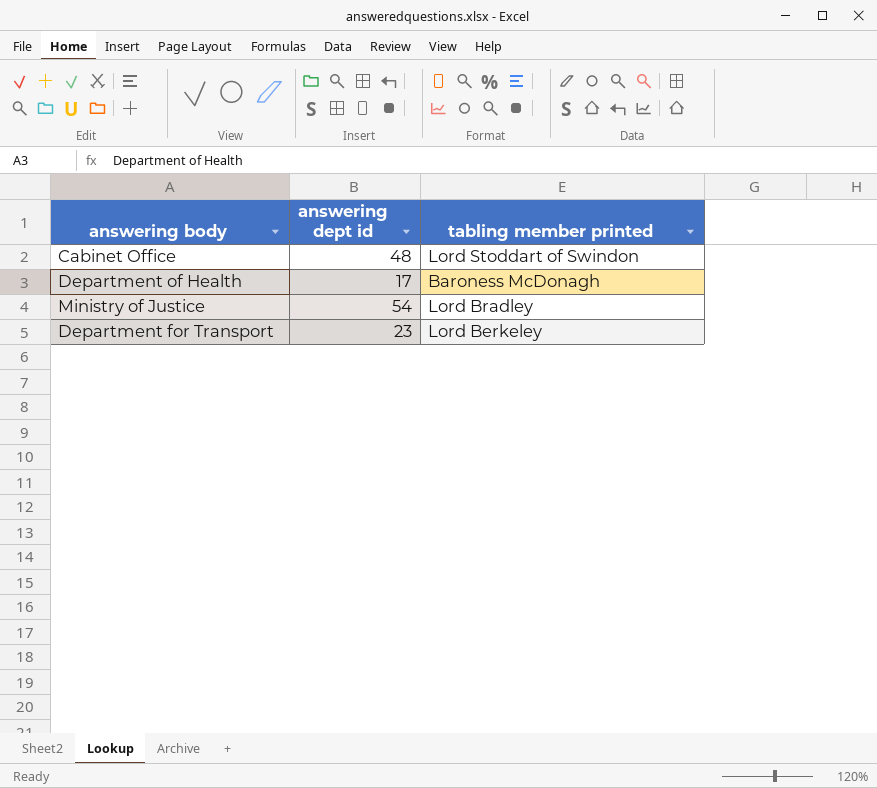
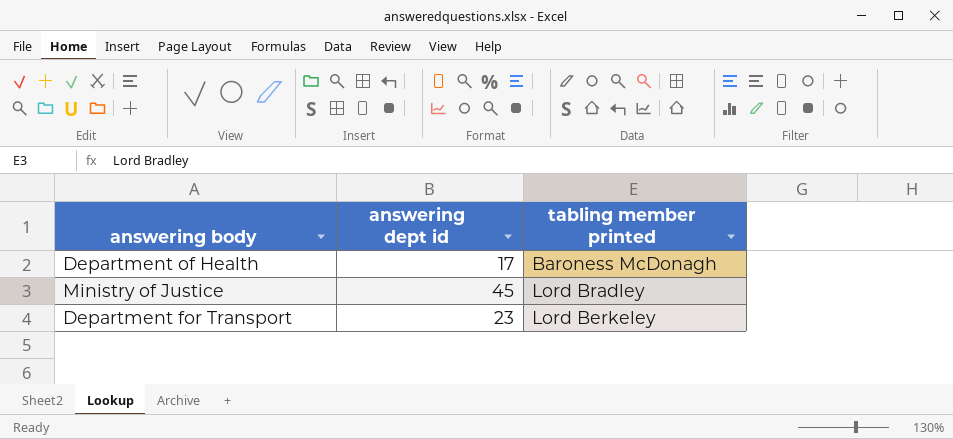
row Cabinet Office: 48 | Lord Stoddart of Swindon -> none
Ministry of Justice | answering dept id: 54 -> 45

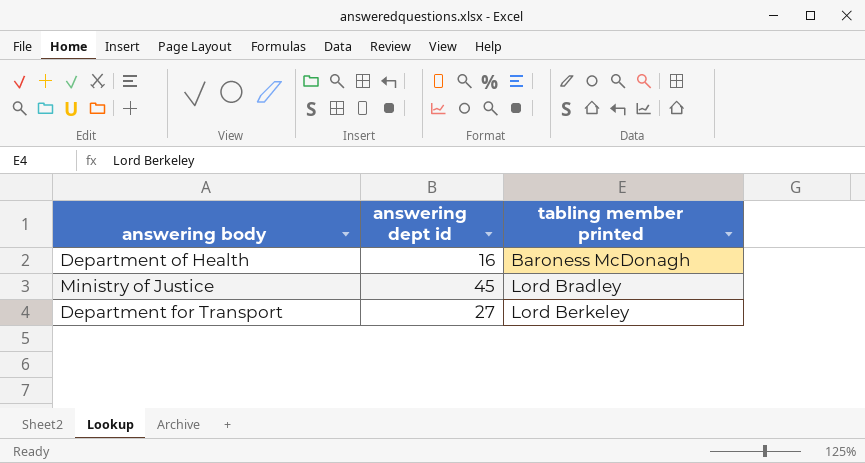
Department of Health | answering dept id: 17 -> 16
Department for Transport | answering dept id: 23 -> 27

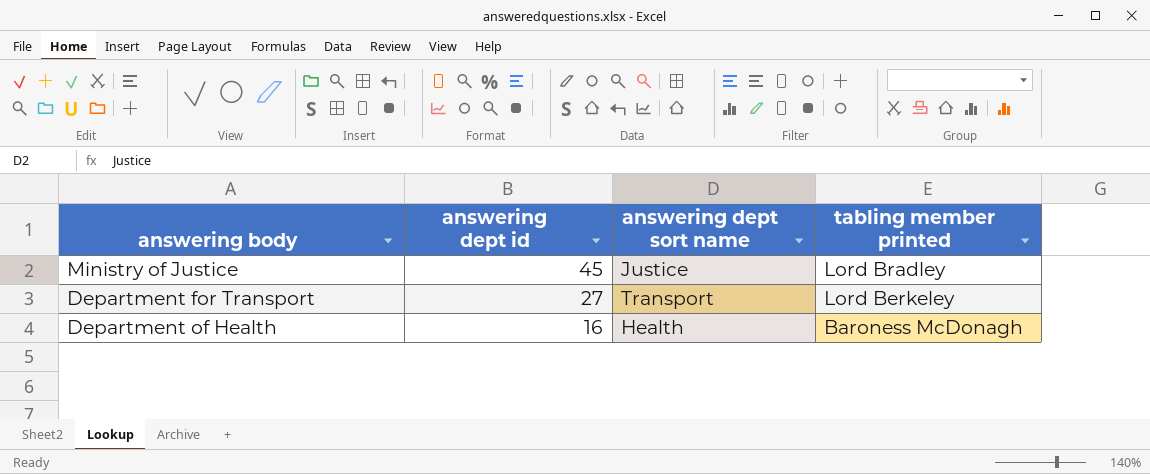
row order: none -> answering dept id descending
column answering dept sort name | position: none -> 3

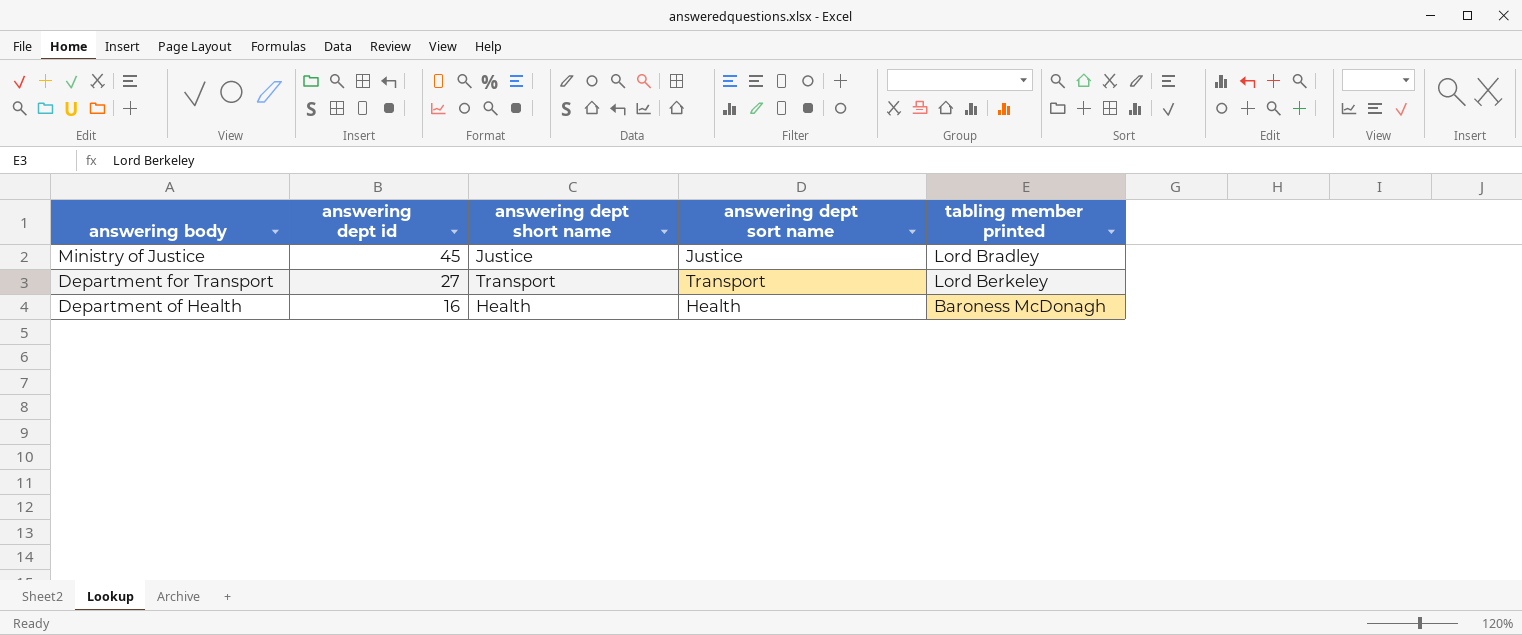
column answering dept short name | position: none -> 3

